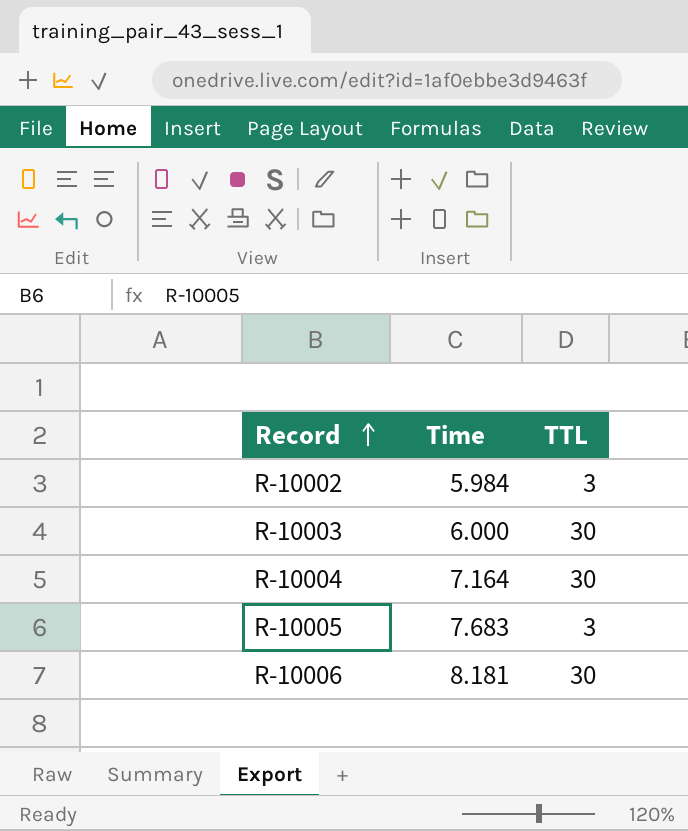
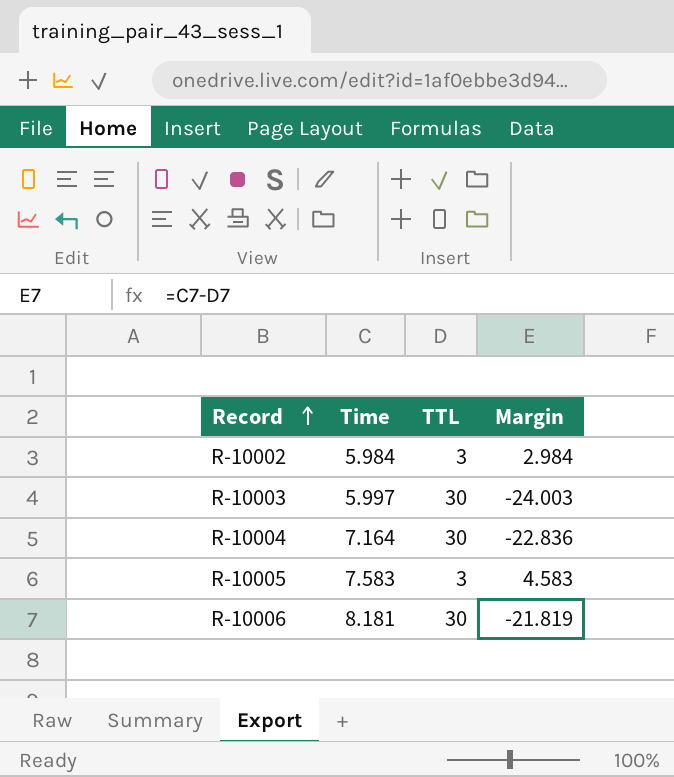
column Margin | formula: none -> [Time] - [TTL]
R-10003 | Time: 6.000 -> 5.997
R-10005 | Time: 7.683 -> 7.583

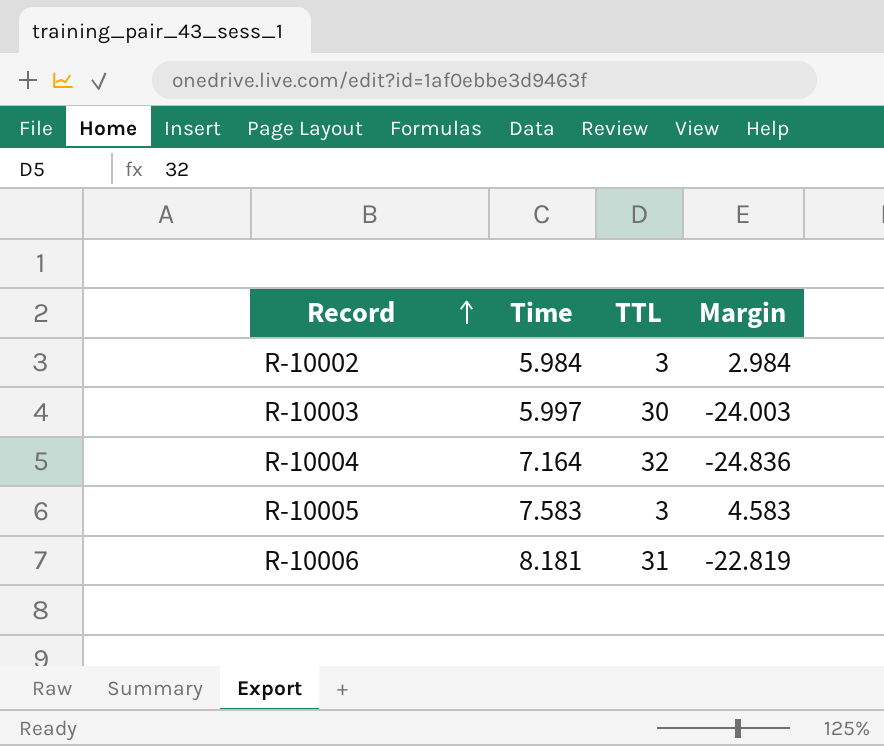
R-10004 | TTL: 30 -> 32
R-10004 | Margin: -22.836 -> -24.836
R-10006 | TTL: 30 -> 31
R-10006 | Margin: -21.819 -> -22.819

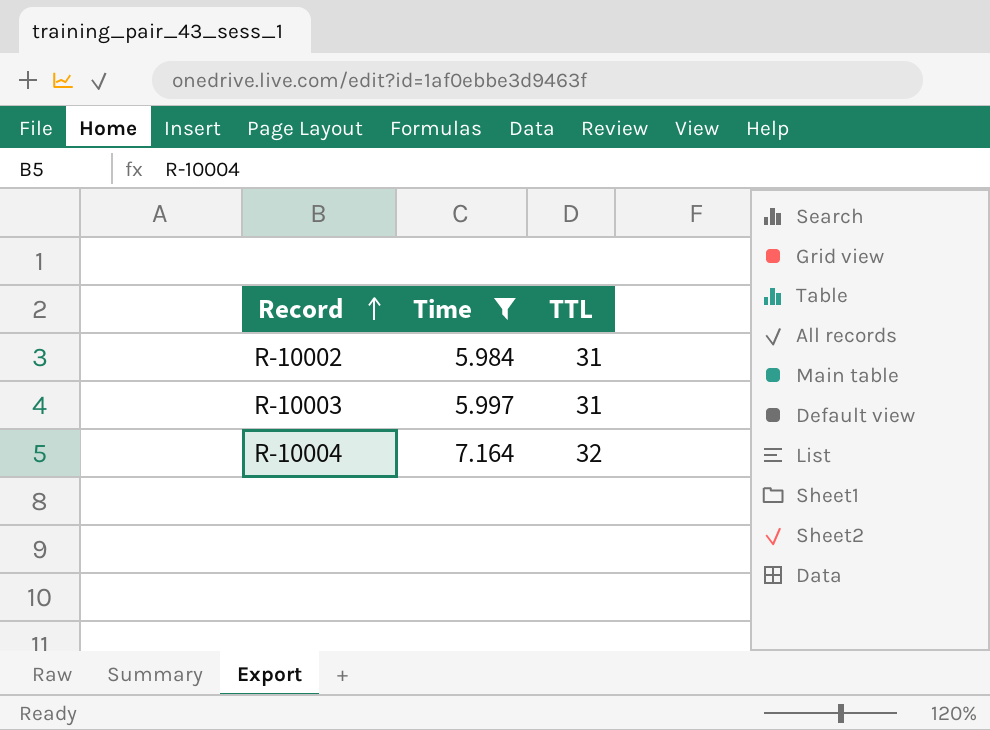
filter: none -> Time <= 7.164
column Margin | formula: [Time] - [TTL] -> none
R-10002 | TTL: 3 -> 31
R-10003 | TTL: 30 -> 31

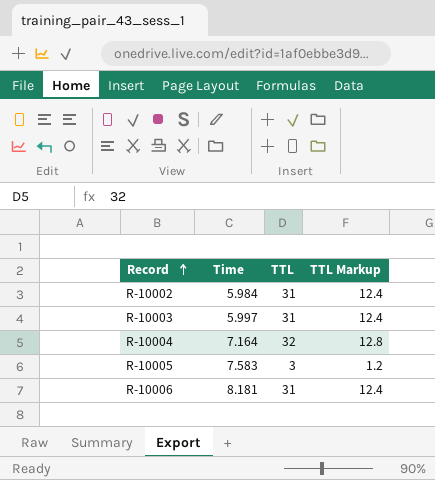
filter: Time <= 7.164 -> none
column TTL Markup | formula: none -> [TTL] * 0.4

